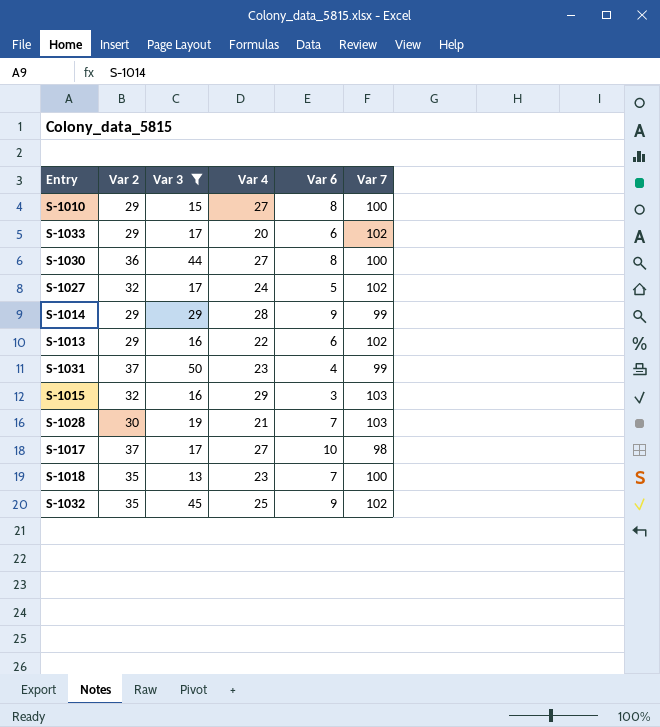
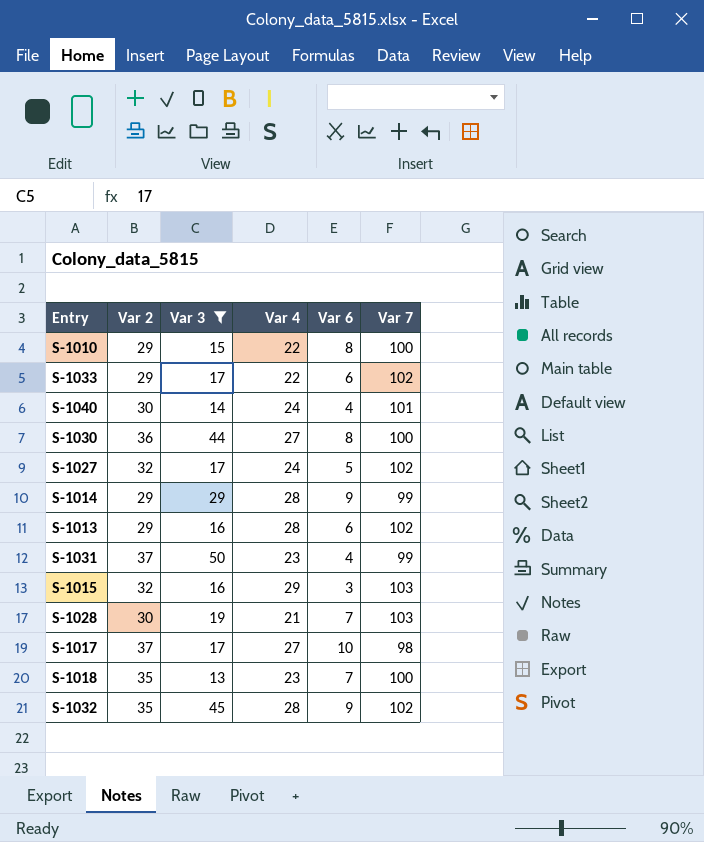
S-1010 | Var 4: 27 -> 22
S-1033 | Var 4: 20 -> 22
row S-1040: none -> 30 | 14 | 24 | 4 | 101
S-1013 | Var 4: 22 -> 28
S-1032 | Var 4: 25 -> 28

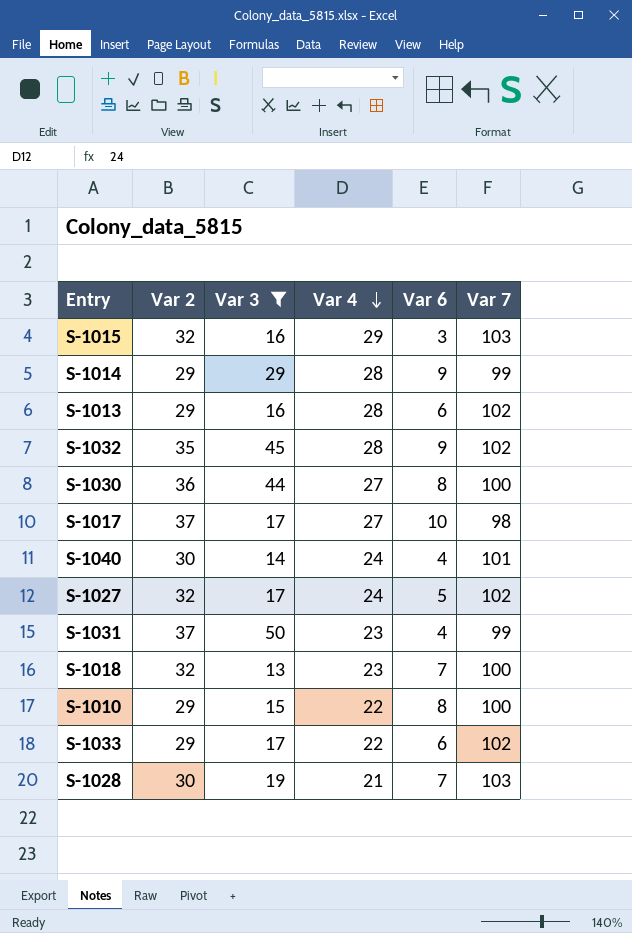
row order: none -> Var 4 descending
S-1018 | Var 2: 35 -> 32

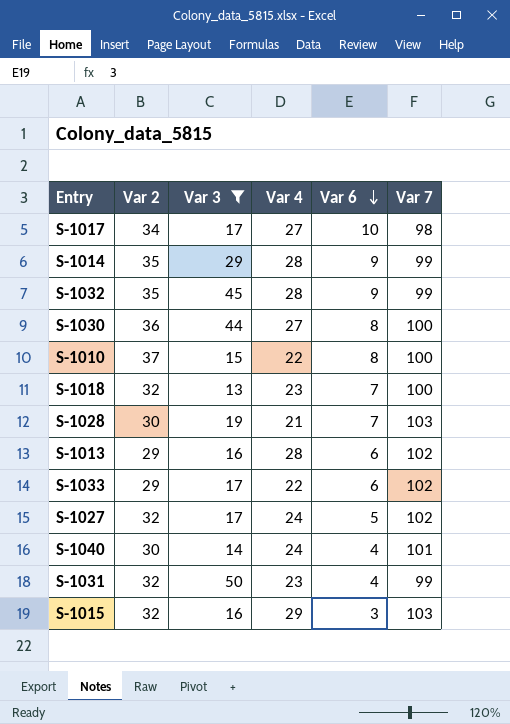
row order: Var 4 descending -> Var 6 descending
S-1017 | Var 2: 37 -> 34
S-1014 | Var 2: 29 -> 35
S-1032 | Var 7: 102 -> 99
S-1010 | Var 2: 29 -> 37
S-1031 | Var 2: 37 -> 32

